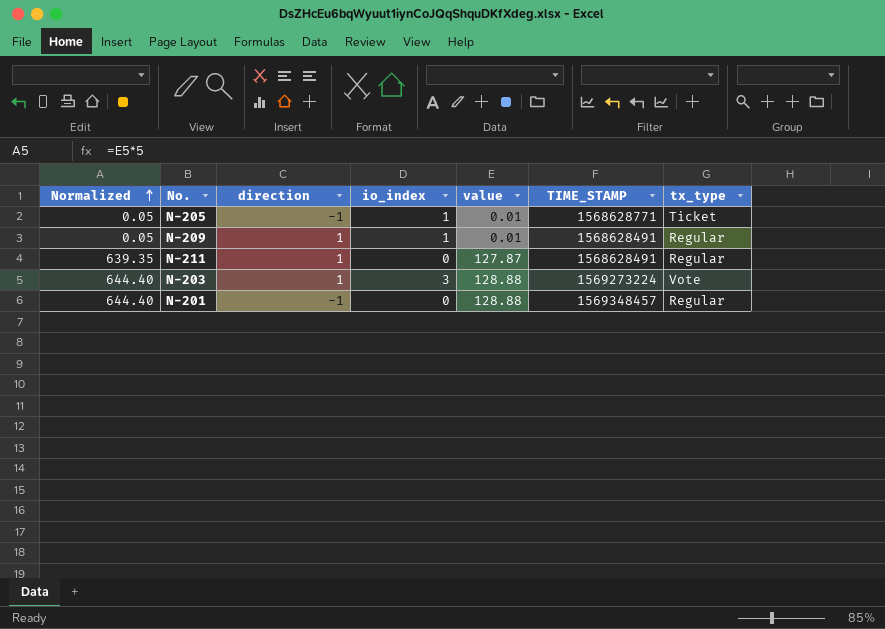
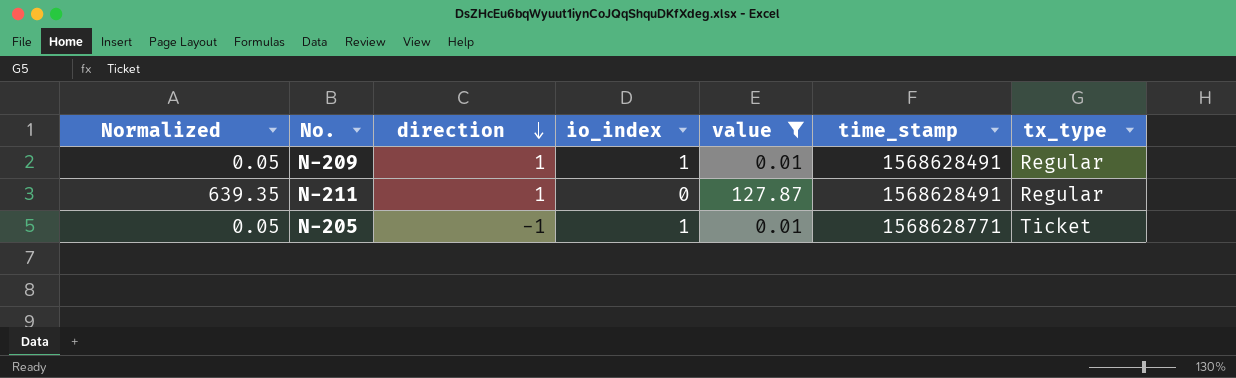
filter: none -> value != 128.88
row order: Normalized ascending -> direction descending
column name: TIME_STAMP -> time_stamp

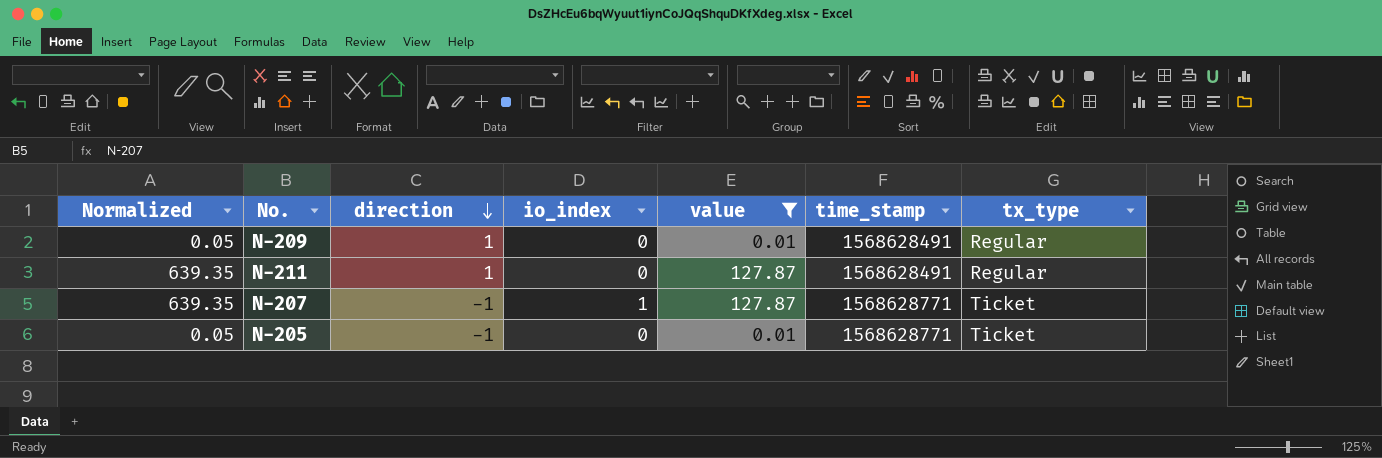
N-209 | io_index: 1 -> 0
row N-207: none -> 639.35 | -1 | 1 | 127.87 | 1568628771 | Ticket
N-205 | io_index: 1 -> 0

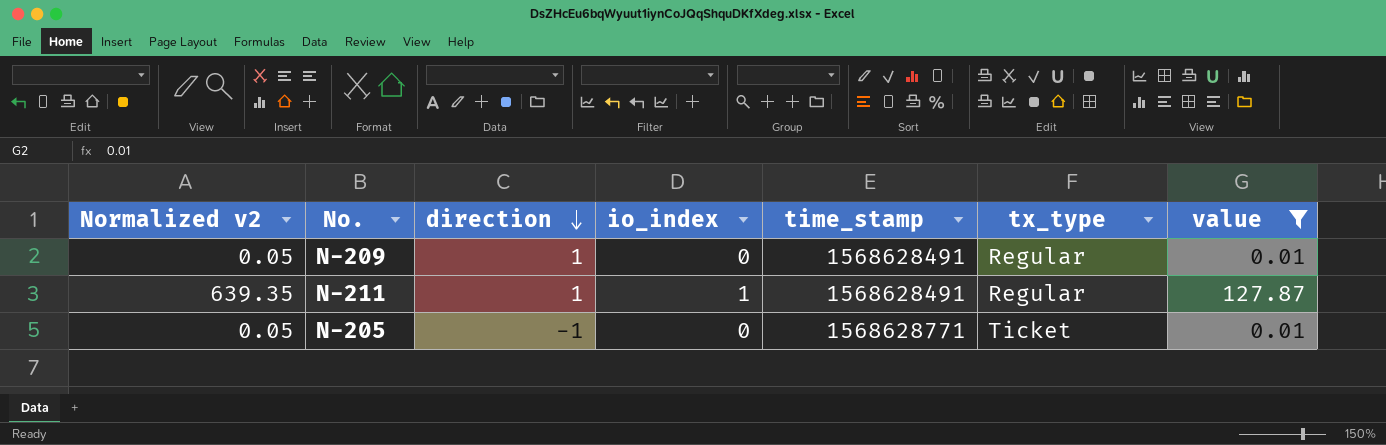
column name: Normalized -> Normalized v2
column value | position: 5 -> 7
row N-207: 639.35 | -1 | 1 | 127.87 | 1568628771 | Ticket -> none
N-211 | io_index: 0 -> 1

